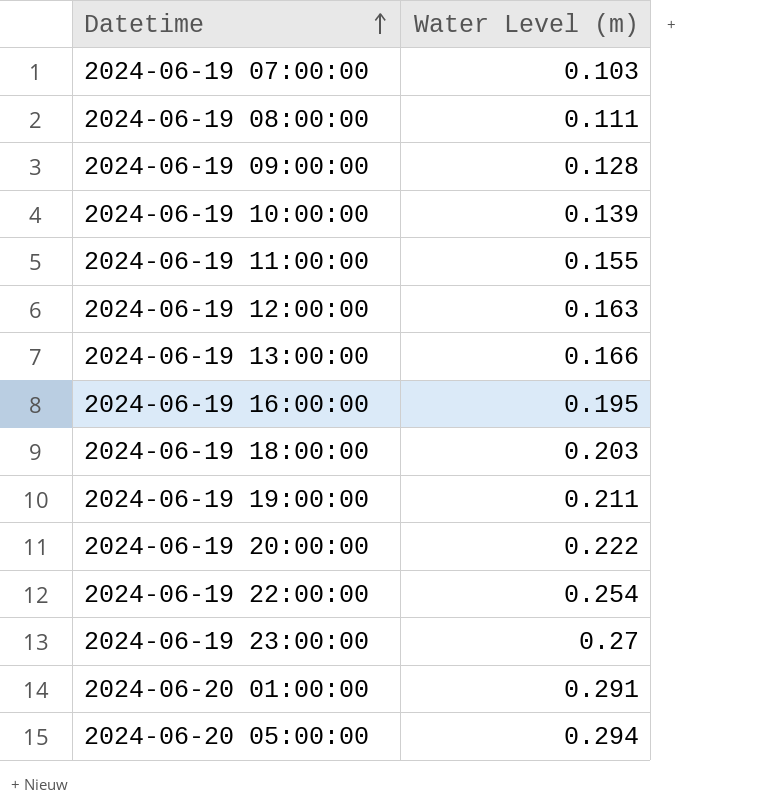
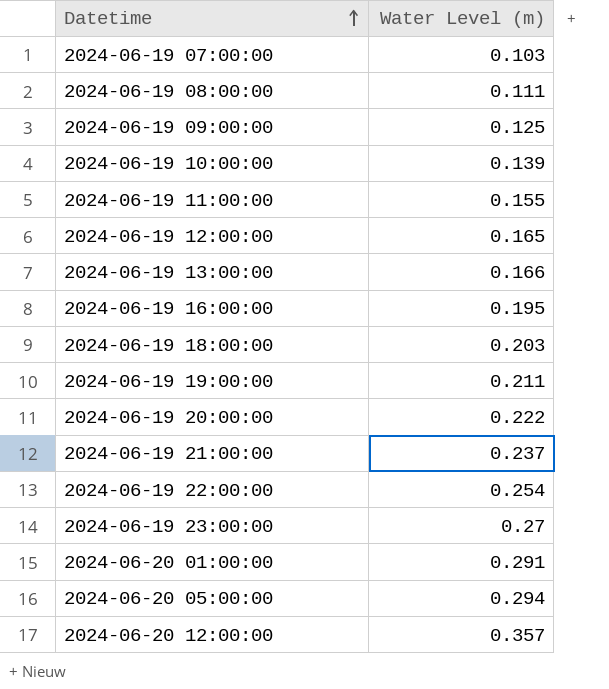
2024-06-19 09:00:00 | Water Level (m): 0.128 -> 0.125
2024-06-19 12:00:00 | Water Level (m): 0.163 -> 0.165
row 2024-06-19 21:00:00: none -> 0.237
row 2024-06-20 12:00:00: none -> 0.357

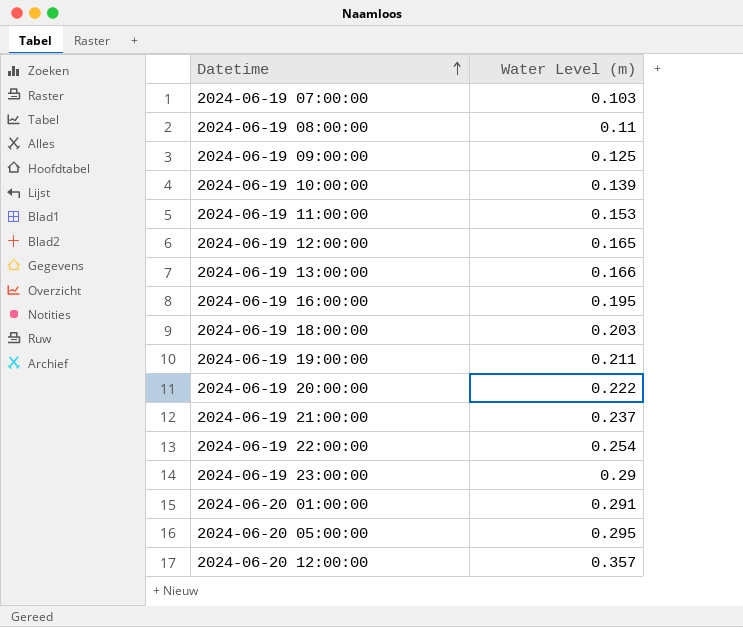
2024-06-19 08:00:00 | Water Level (m): 0.111 -> 0.11
2024-06-19 11:00:00 | Water Level (m): 0.155 -> 0.153
2024-06-19 23:00:00 | Water Level (m): 0.27 -> 0.29
2024-06-20 05:00:00 | Water Level (m): 0.294 -> 0.295

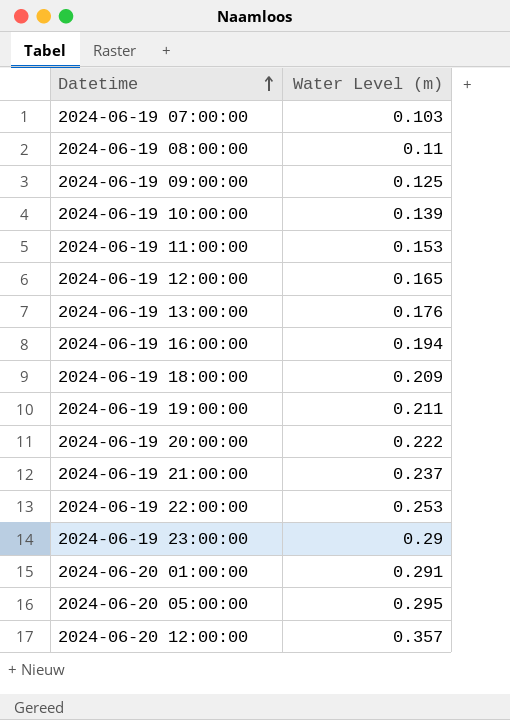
2024-06-19 13:00:00 | Water Level (m): 0.166 -> 0.176
2024-06-19 16:00:00 | Water Level (m): 0.195 -> 0.194
2024-06-19 18:00:00 | Water Level (m): 0.203 -> 0.209
2024-06-19 22:00:00 | Water Level (m): 0.254 -> 0.253

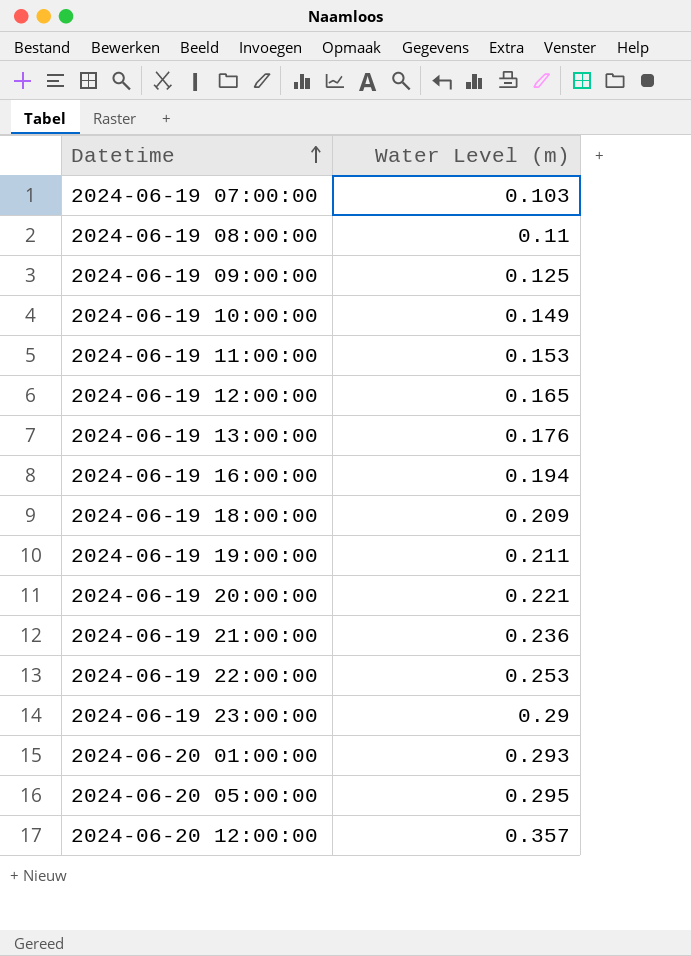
2024-06-19 10:00:00 | Water Level (m): 0.139 -> 0.149
2024-06-19 20:00:00 | Water Level (m): 0.222 -> 0.221
2024-06-19 21:00:00 | Water Level (m): 0.237 -> 0.236
2024-06-20 01:00:00 | Water Level (m): 0.291 -> 0.293

